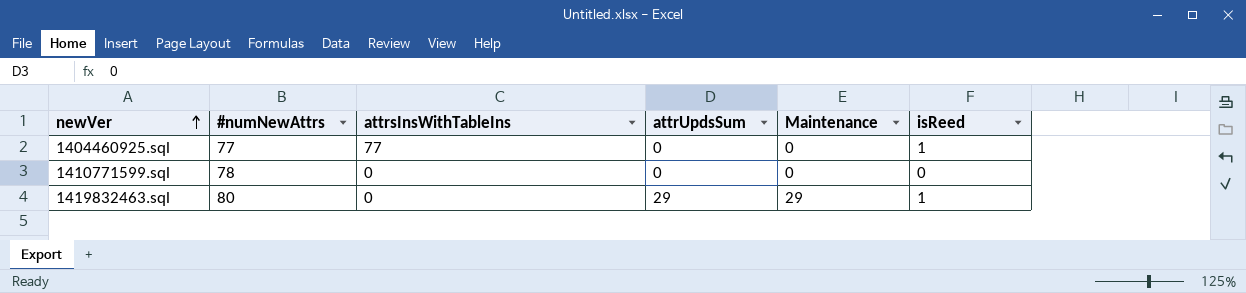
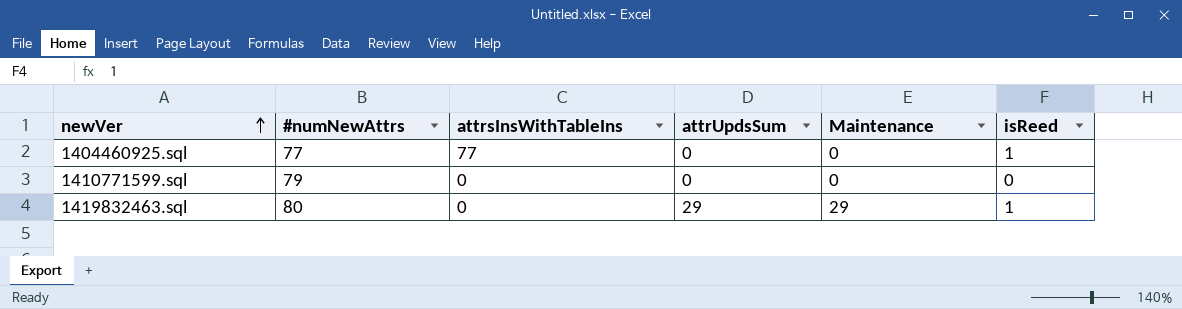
1410771599.sql | #numNewAttrs: 78 -> 79

